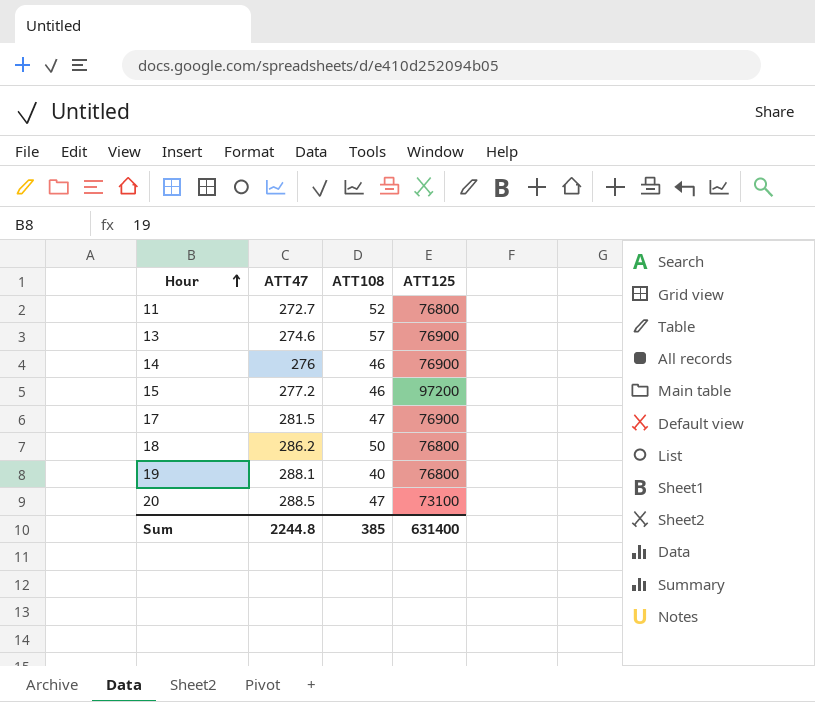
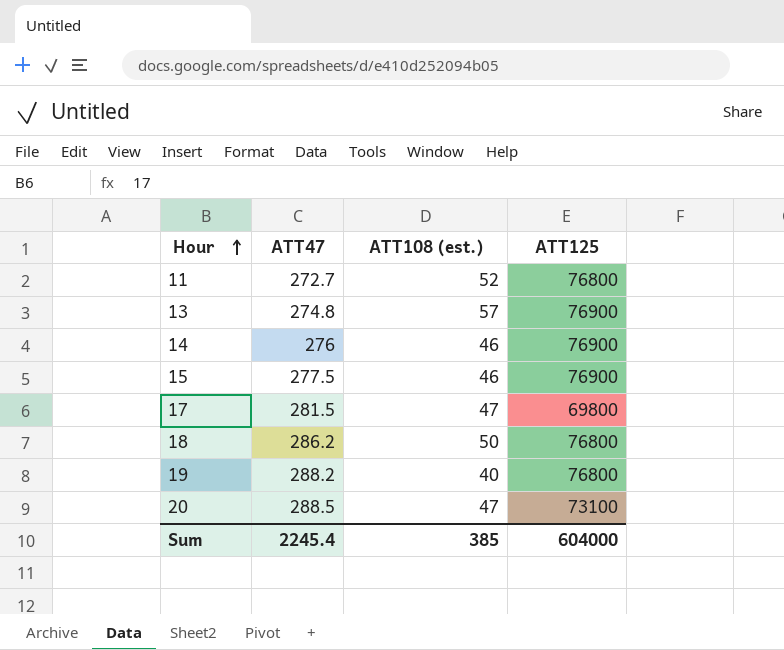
column name: ATT108 -> ATT108 (est.)
13 | ATT47: 274.6 -> 274.8
15 | ATT47: 277.2 -> 277.5
15 | ATT125: 97200 -> 76900
17 | ATT125: 76900 -> 69800
19 | ATT47: 288.1 -> 288.2
Sum | ATT47: 2244.8 -> 2245.4
Sum | ATT125: 631400 -> 604000

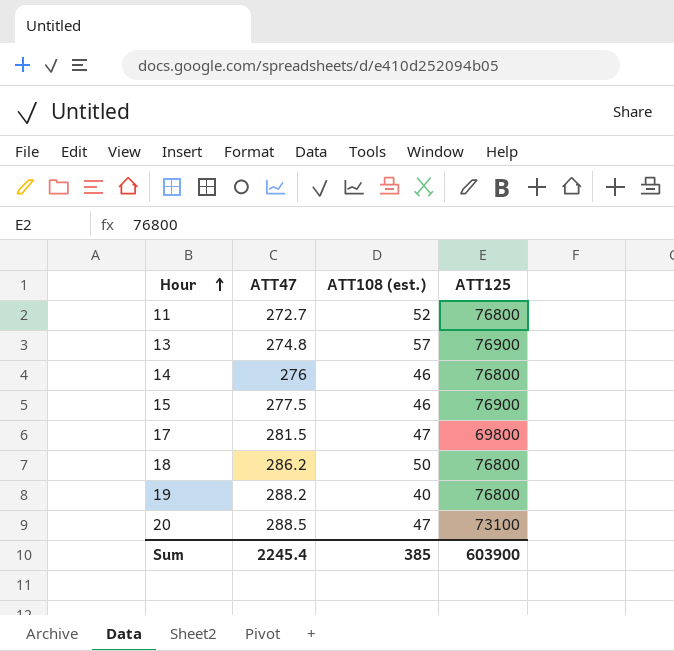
14 | ATT125: 76900 -> 76800
Sum | ATT125: 604000 -> 603900

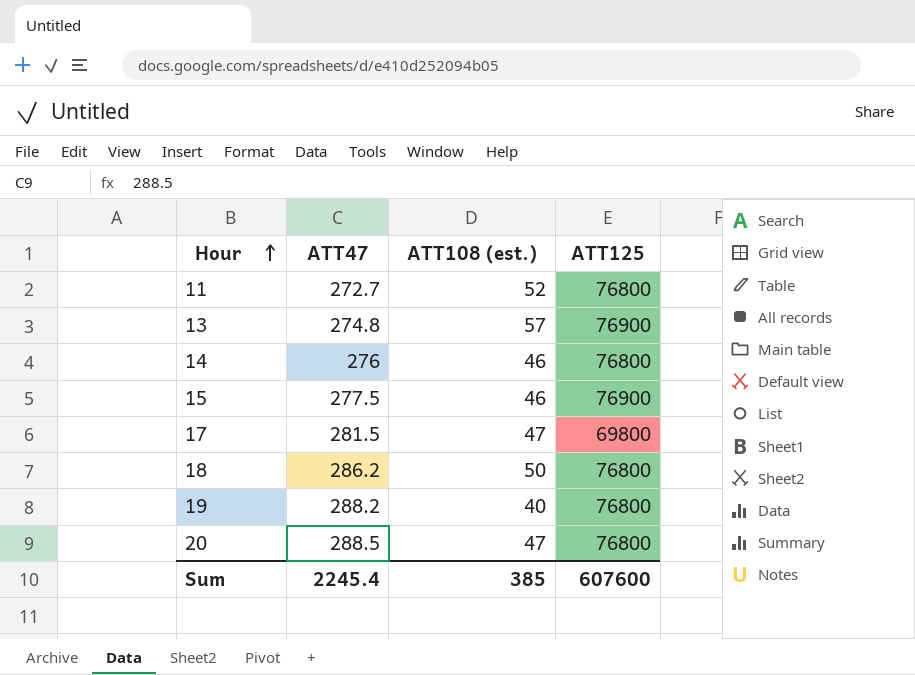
20 | ATT125: 73100 -> 76800
Sum | ATT125: 603900 -> 607600

